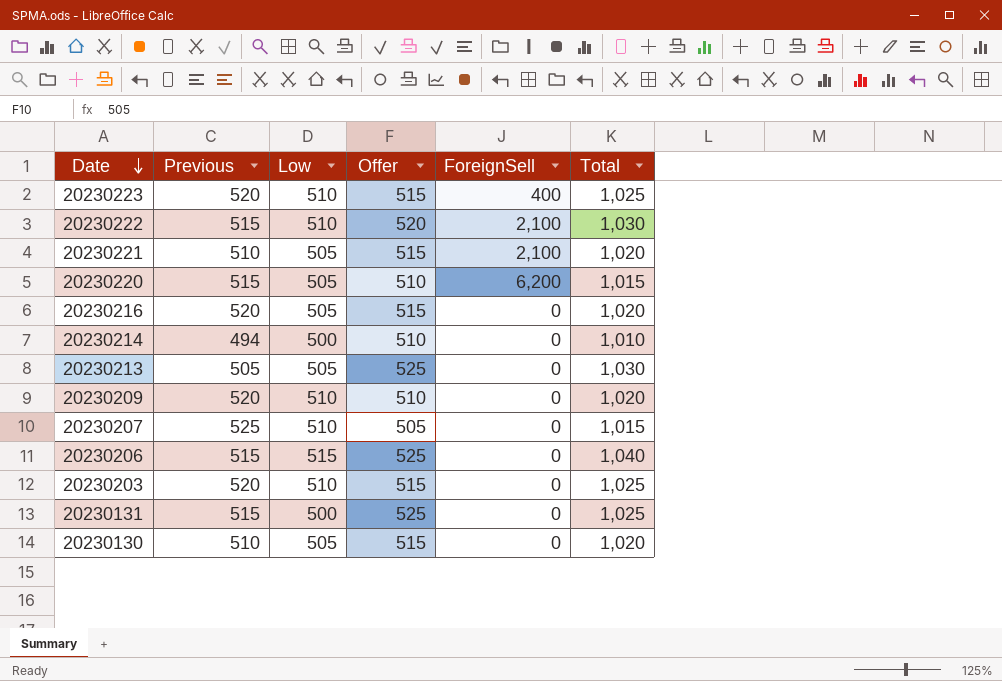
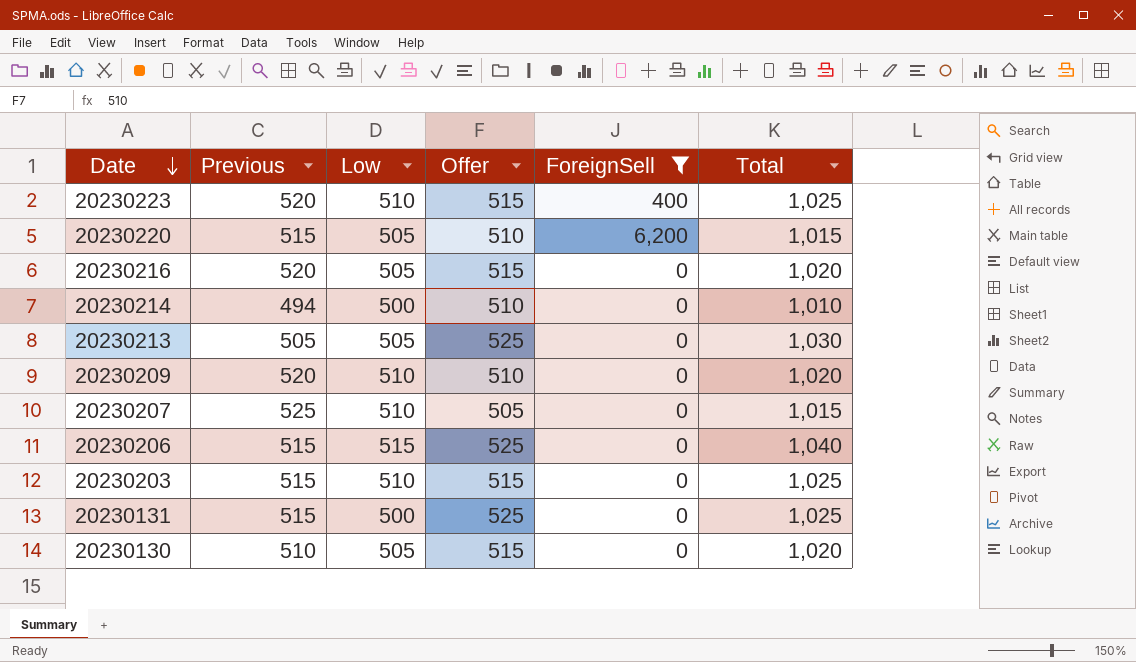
filter: none -> ForeignSell != 2,100
20230203 | Previous: 520 -> 515

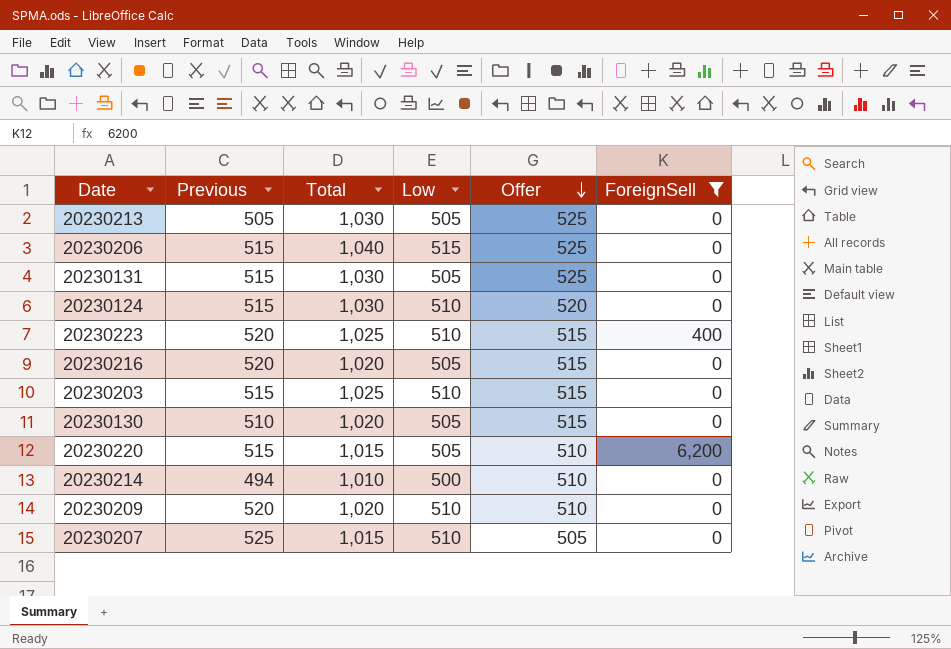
row order: Date descending -> Offer descending
column Total | position: 6 -> 3
20230131 | Total: 1,025 -> 1,030
20230131 | Low: 500 -> 505
row 20230124: none -> 515 | 1,030 | 510 | 520 | 0

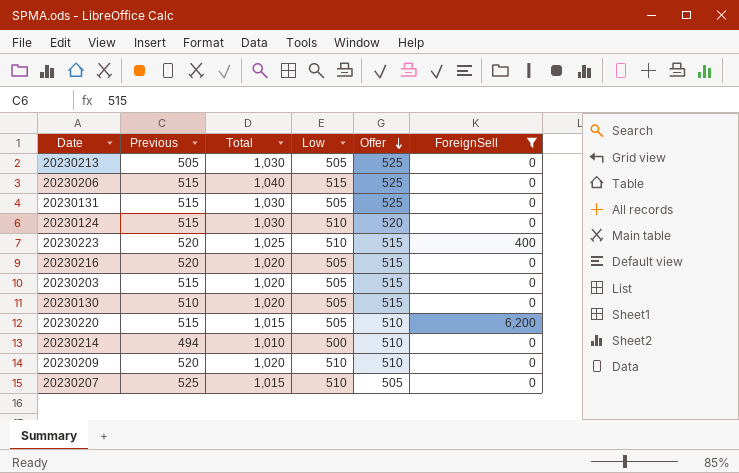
20230203 | Total: 1,025 -> 1,020
20230203 | Low: 510 -> 505

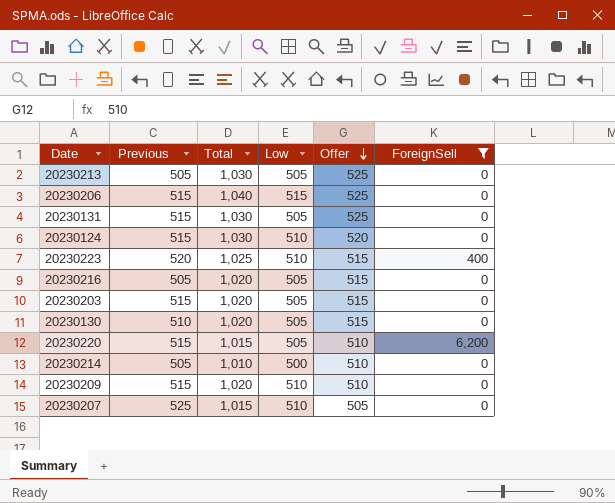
20230216 | Previous: 520 -> 505
20230214 | Previous: 494 -> 505
20230209 | Previous: 520 -> 515

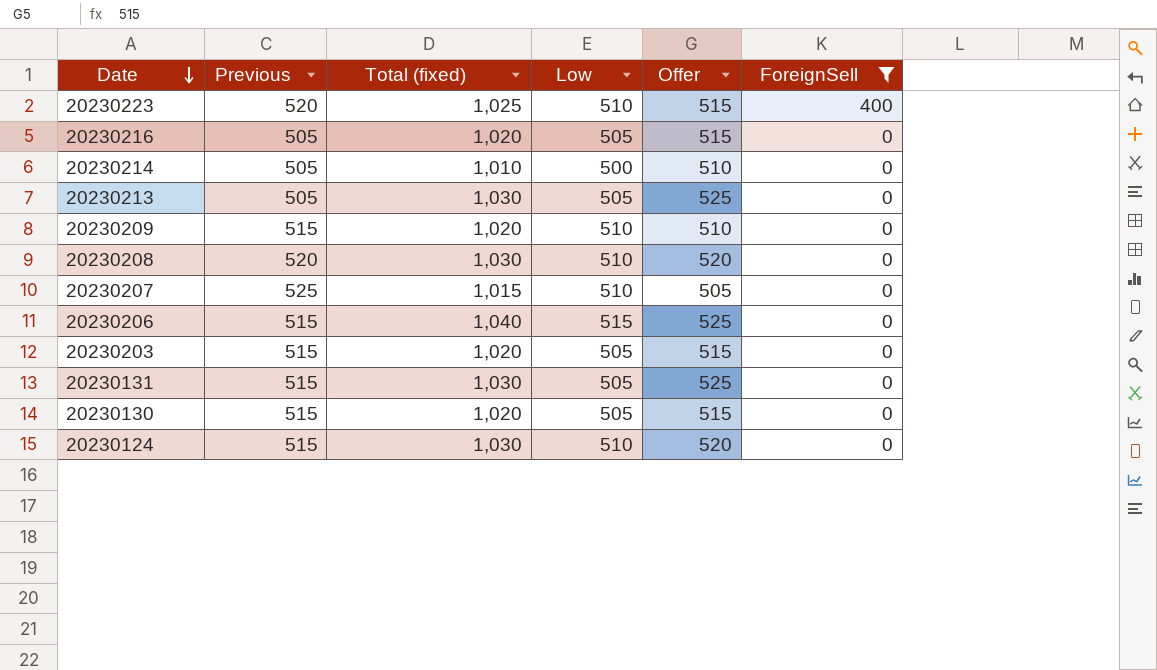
row order: Offer descending -> Date descending
column name: Total -> Total (fixed)
row 20230220: 515 | 1,015 | 505 | 510 | 6,200 -> none
row 20230208: none -> 520 | 1,030 | 510 | 520 | 0
20230130 | Previous: 510 -> 515

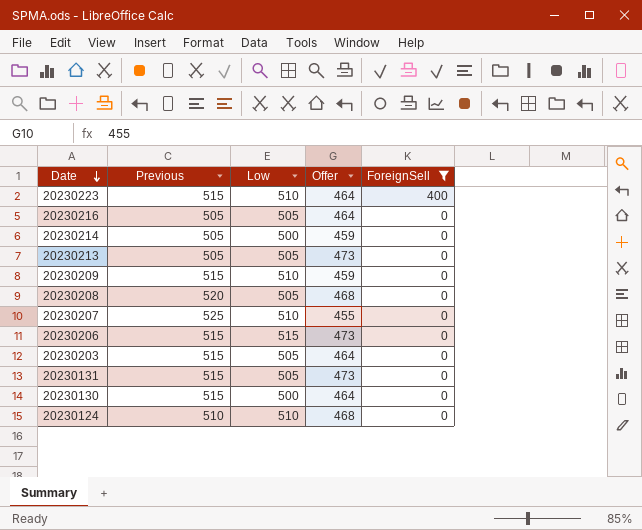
column Total (fixed) | formula: [Low] + [Offer] -> none
20230223 | Previous: 520 -> 515
20230223 | Offer: 515 -> 464
20230216 | Offer: 515 -> 464
20230214 | Offer: 510 -> 459
20230213 | Offer: 525 -> 473
20230209 | Offer: 510 -> 459
20230208 | Low: 510 -> 505
20230208 | Offer: 520 -> 468
20230207 | Offer: 505 -> 455
20230206 | Offer: 525 -> 473
20230203 | Offer: 515 -> 464
20230131 | Offer: 525 -> 473
20230130 | Low: 505 -> 500
20230130 | Offer: 515 -> 464
20230124 | Previous: 515 -> 510
20230124 | Offer: 520 -> 468

